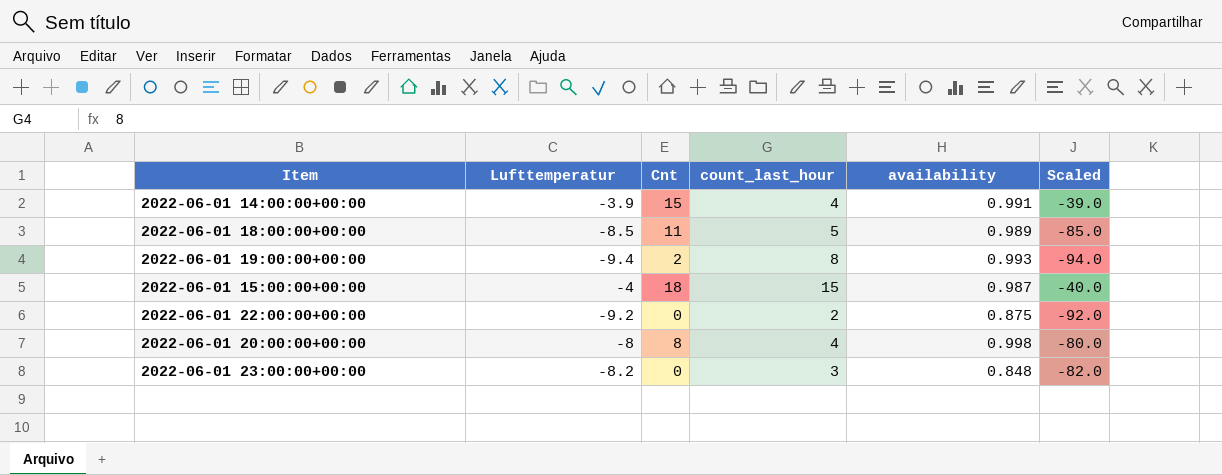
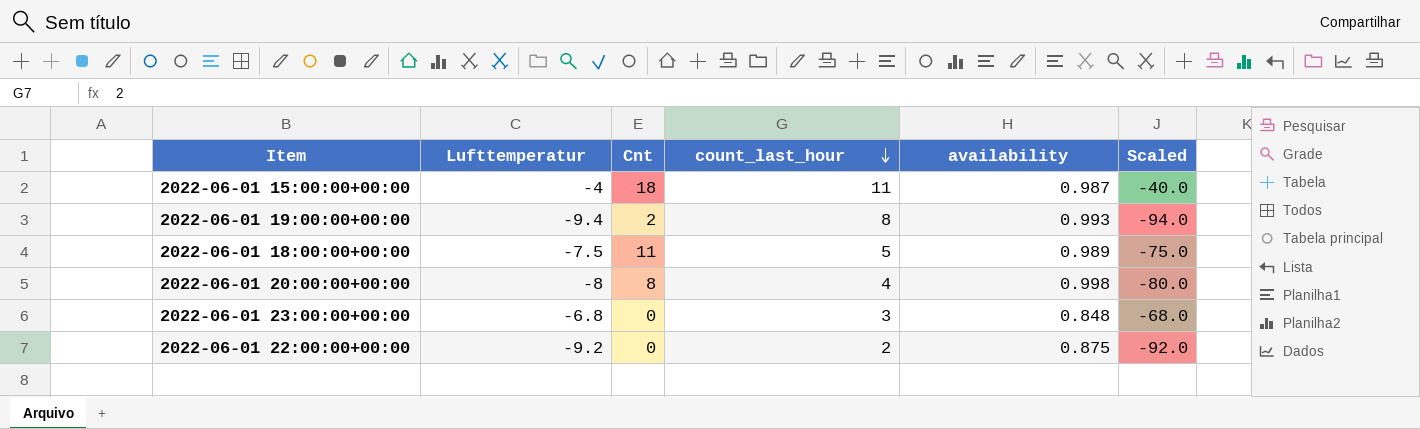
row order: none -> count_last_hour descending
row 2022-06-01 14:00:00+00:00: -3.9 | 15 | 4 | 0.991 | -39.0 -> none
2022-06-01 15:00:00+00:00 | count_last_hour: 15 -> 11
2022-06-01 18:00:00+00:00 | Lufttemperatur: -8.5 -> -7.5
2022-06-01 18:00:00+00:00 | Scaled: -85.0 -> -75.0
2022-06-01 23:00:00+00:00 | Lufttemperatur: -8.2 -> -6.8
2022-06-01 23:00:00+00:00 | Scaled: -82.0 -> -68.0

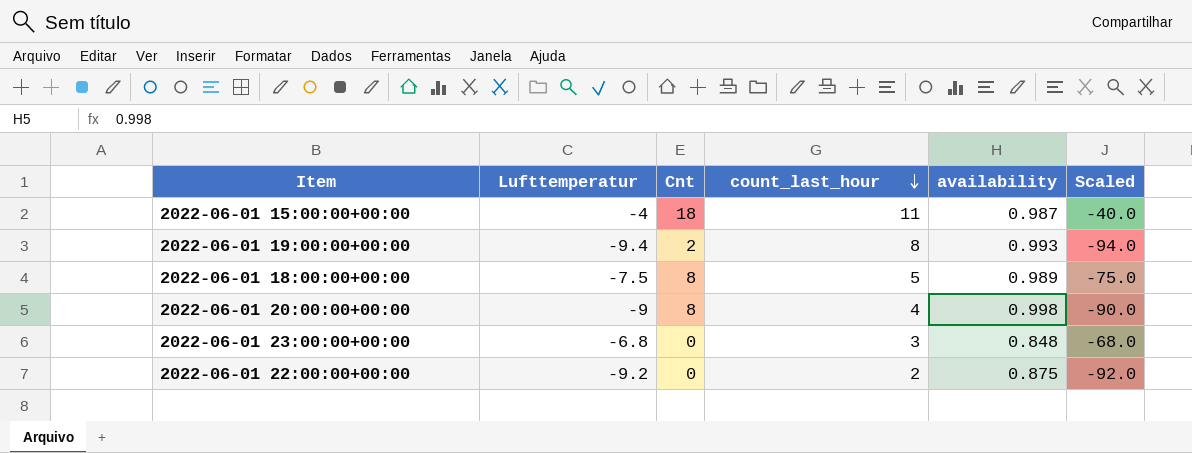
2022-06-01 18:00:00+00:00 | Cnt: 11 -> 8
2022-06-01 20:00:00+00:00 | Lufttemperatur: -8 -> -9
2022-06-01 20:00:00+00:00 | Scaled: -80.0 -> -90.0

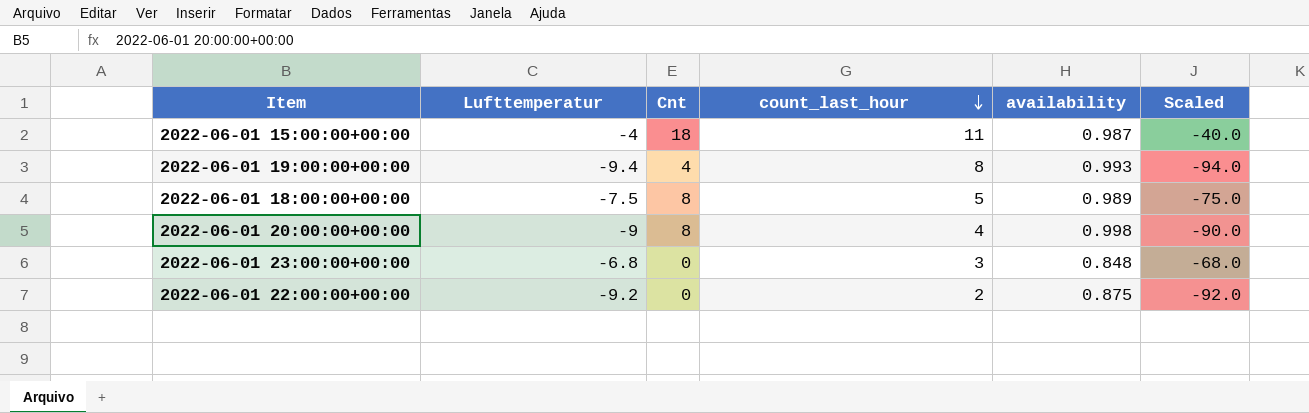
2022-06-01 19:00:00+00:00 | Cnt: 2 -> 4

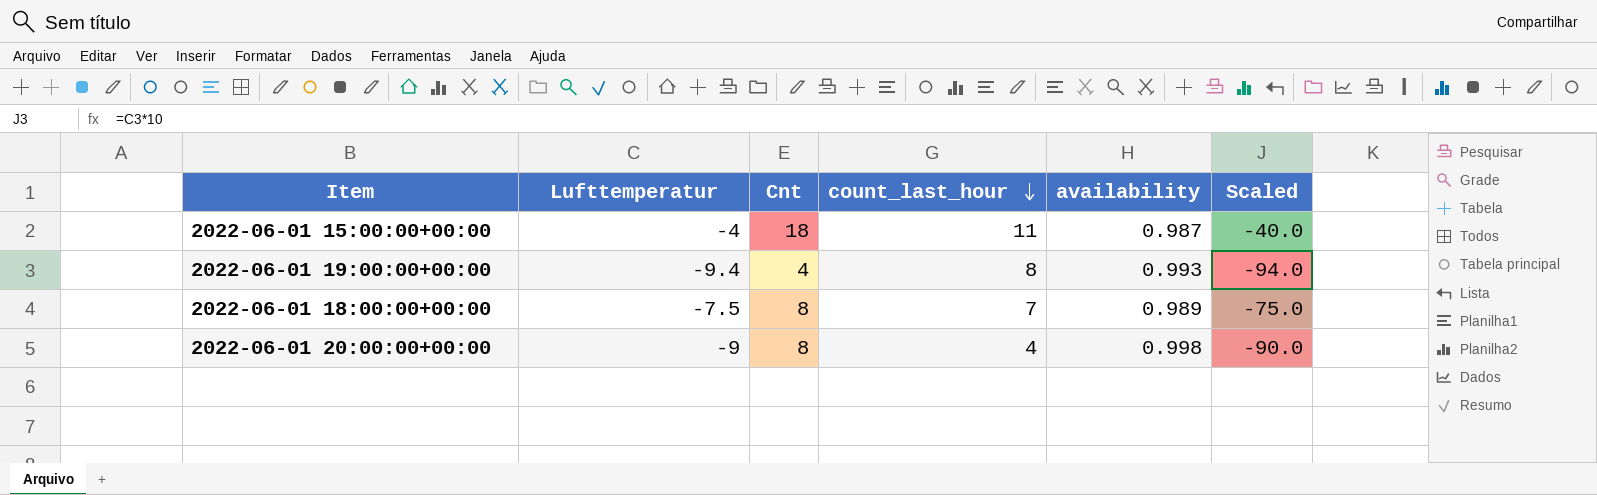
row 2022-06-01 23:00:00+00:00: -6.8 | 0 | 3 | 0.848 | -68.0 -> none
row 2022-06-01 22:00:00+00:00: -9.2 | 0 | 2 | 0.875 | -92.0 -> none
2022-06-01 18:00:00+00:00 | count_last_hour: 5 -> 7

